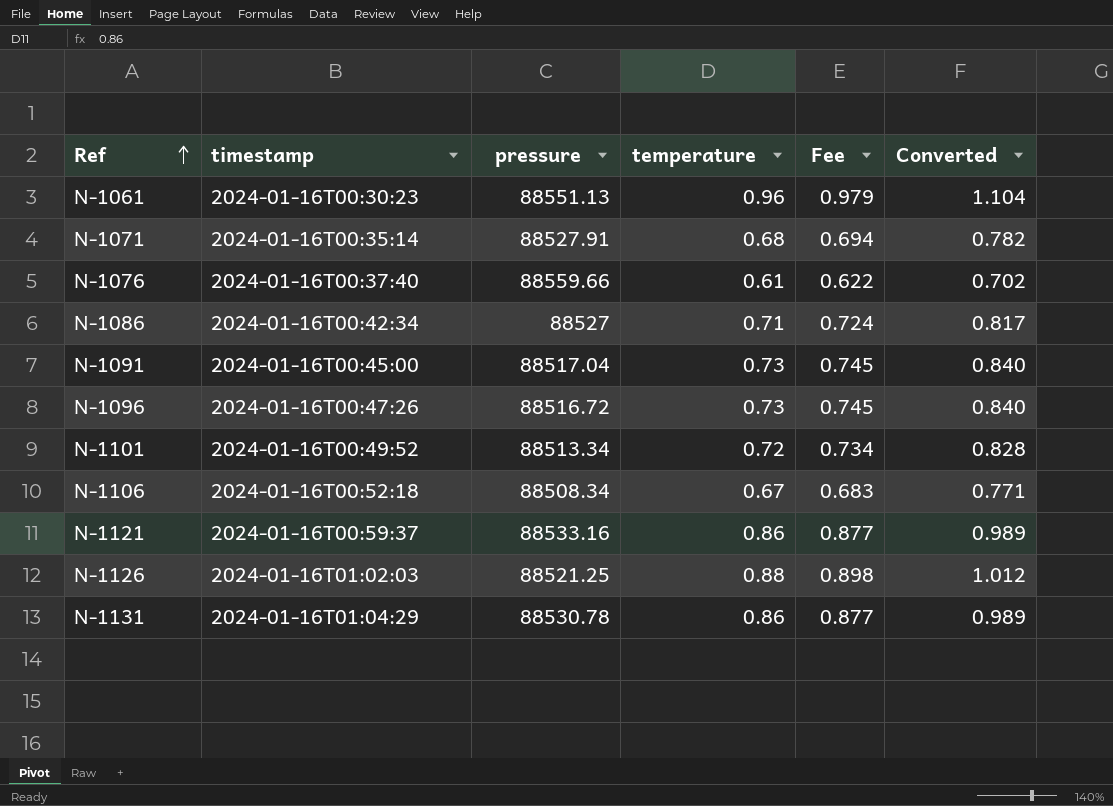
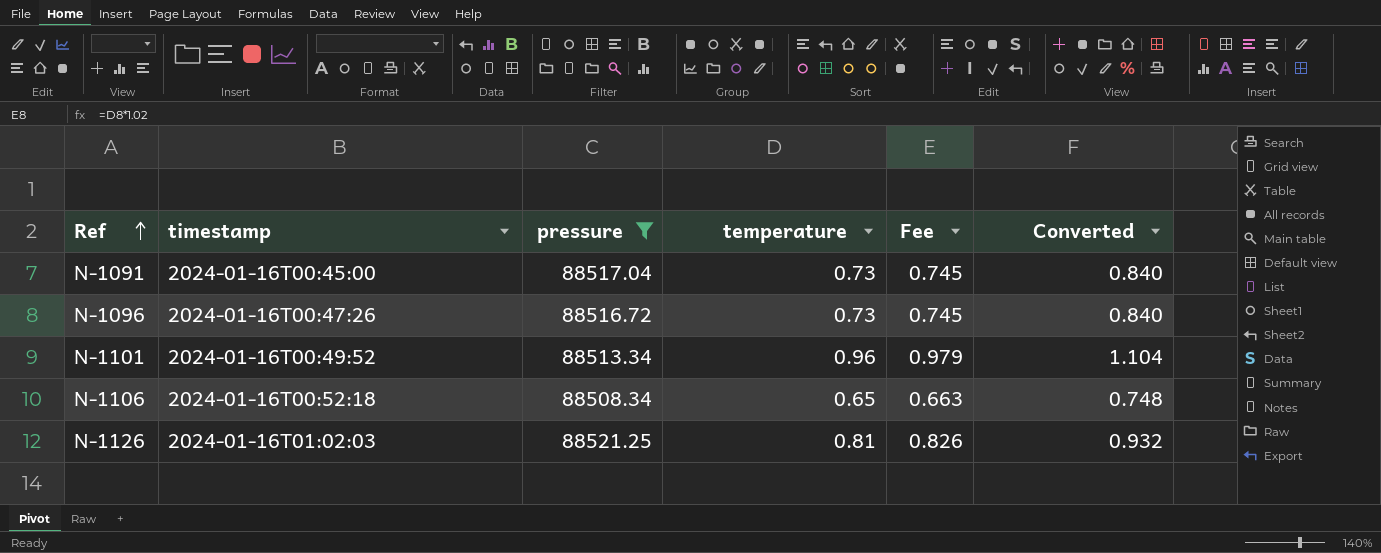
filter: none -> pressure <= 88521.25
N-1101 | temperature: 0.72 -> 0.96
N-1101 | Fee: 0.734 -> 0.979
N-1101 | Converted: 0.828 -> 1.104
N-1106 | temperature: 0.67 -> 0.65
N-1106 | Fee: 0.683 -> 0.663
N-1106 | Converted: 0.771 -> 0.748
N-1126 | temperature: 0.88 -> 0.81
N-1126 | Fee: 0.898 -> 0.826
N-1126 | Converted: 1.012 -> 0.932

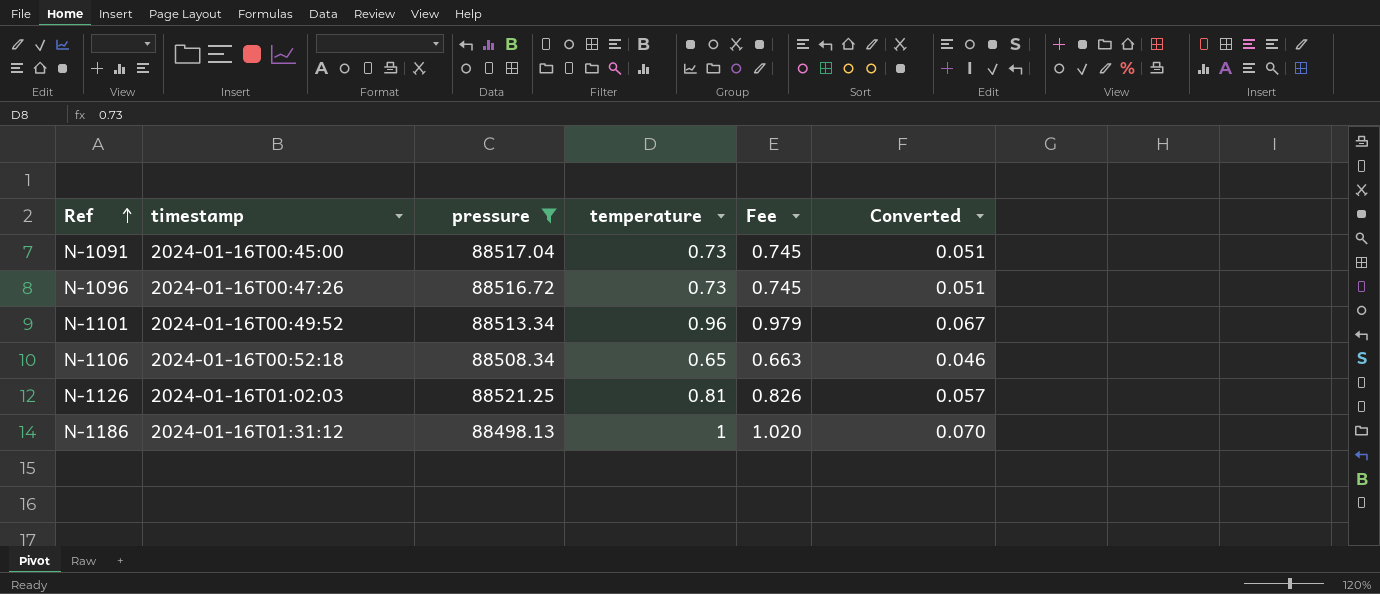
column Converted | formula: [temperature] * 1.15 -> [temperature] * 0.07
row N-1186: none -> 2024-01-16T01:31:12 | 88498.13 | 1 | 1.020 | 0.070

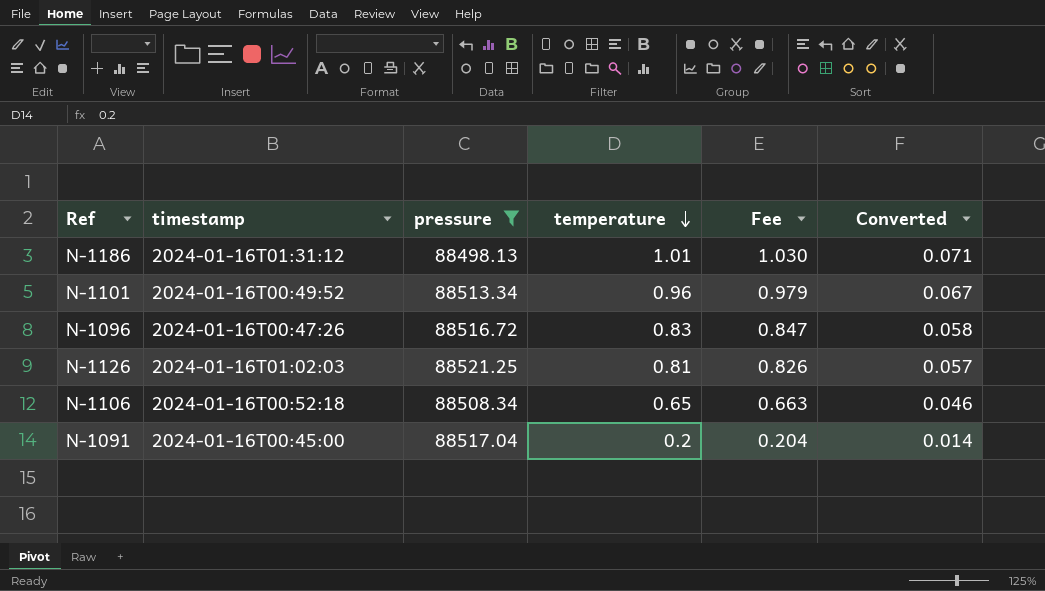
row order: Ref ascending -> temperature descending
N-1186 | temperature: 1 -> 1.01
N-1186 | Fee: 1.020 -> 1.030
N-1186 | Converted: 0.070 -> 0.071
N-1096 | temperature: 0.73 -> 0.83
N-1096 | Fee: 0.745 -> 0.847
N-1096 | Converted: 0.051 -> 0.058
N-1091 | temperature: 0.73 -> 0.2
N-1091 | Fee: 0.745 -> 0.204
N-1091 | Converted: 0.051 -> 0.014

